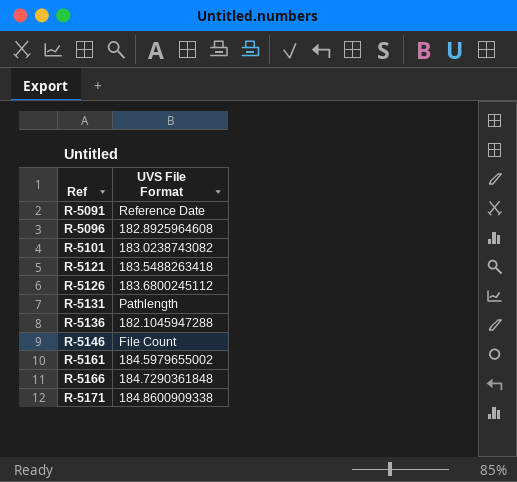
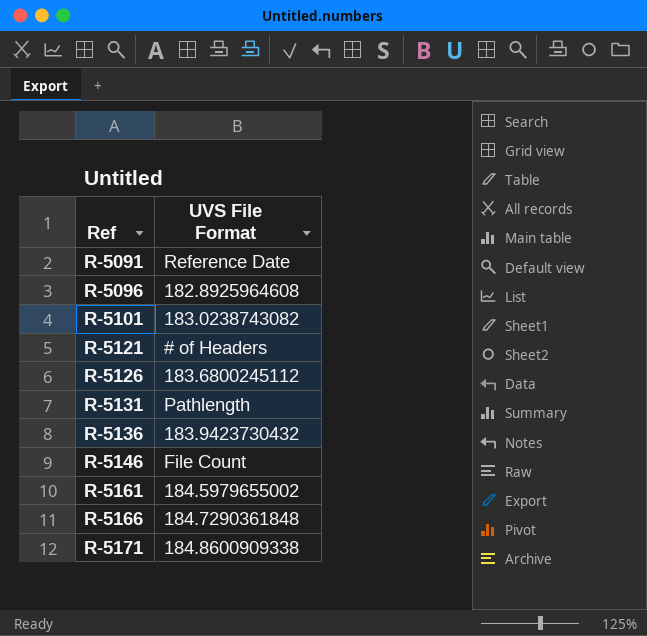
R-5121 | UVS File Format: 183.5488263418 -> # of Headers
R-5136 | UVS File Format: 182.1045947288 -> 183.9423730432

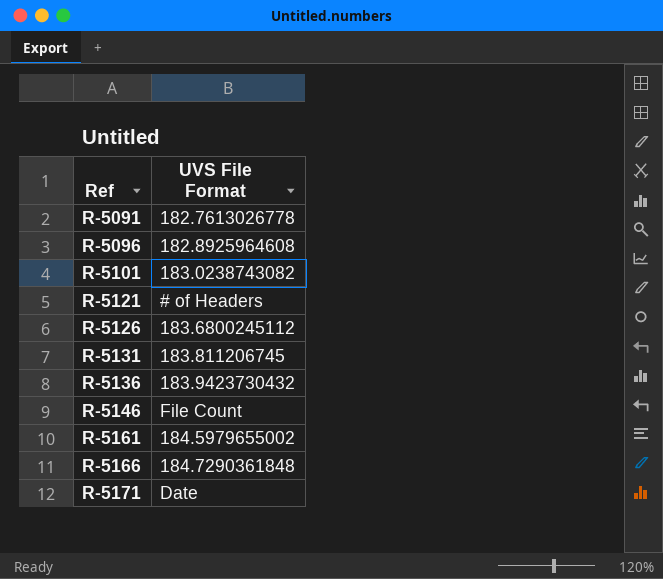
R-5091 | UVS File Format: Reference Date -> 182.7613026778
R-5131 | UVS File Format: Pathlength -> 183.811206745
R-5171 | UVS File Format: 184.8600909338 -> Date

